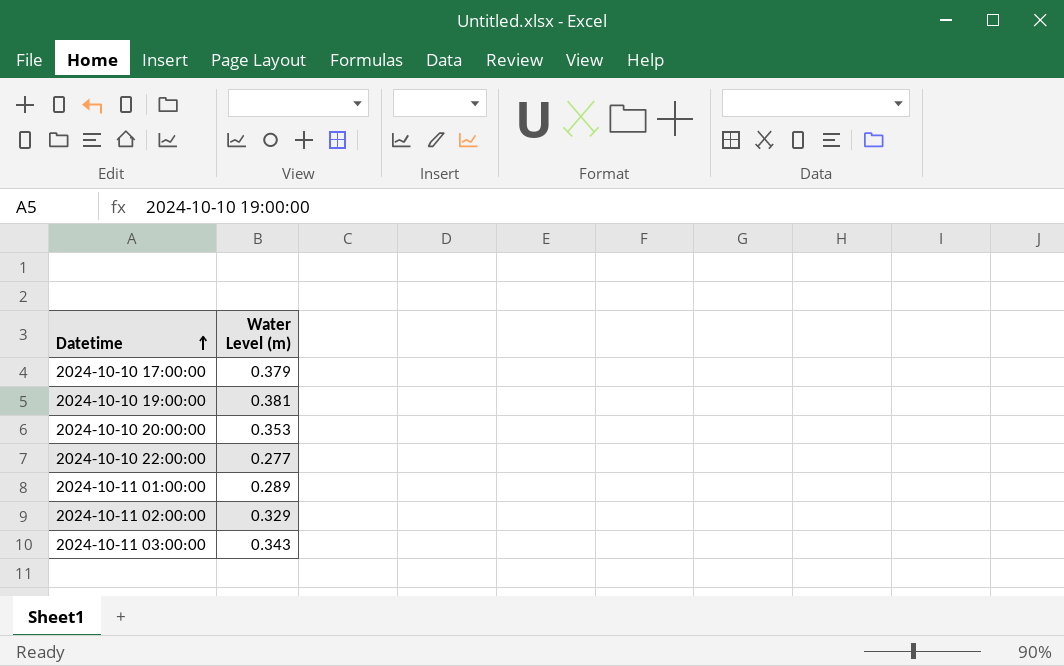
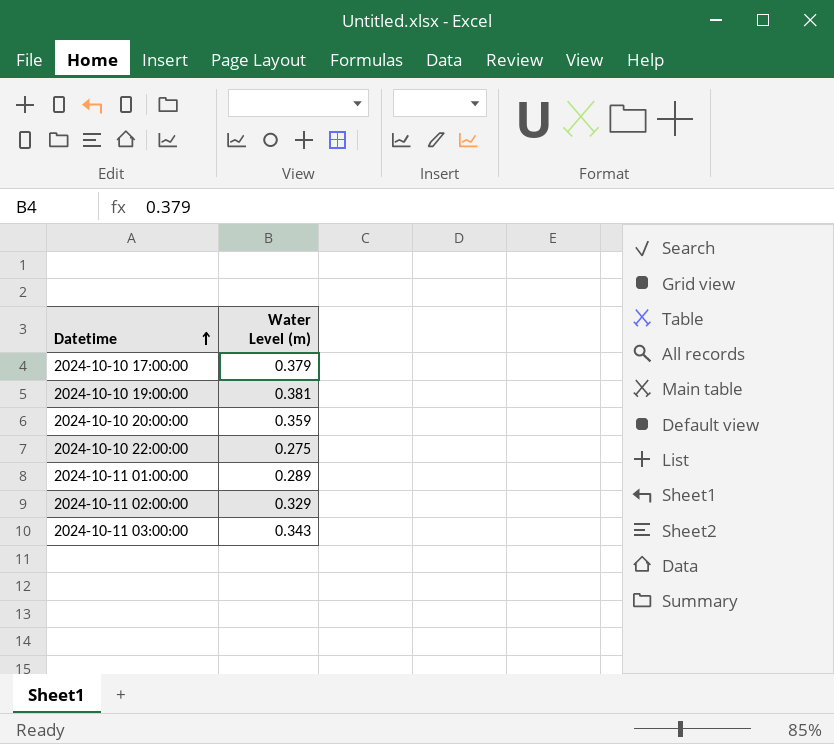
2024-10-10 20:00:00 | Water Level (m): 0.353 -> 0.359
2024-10-10 22:00:00 | Water Level (m): 0.277 -> 0.275

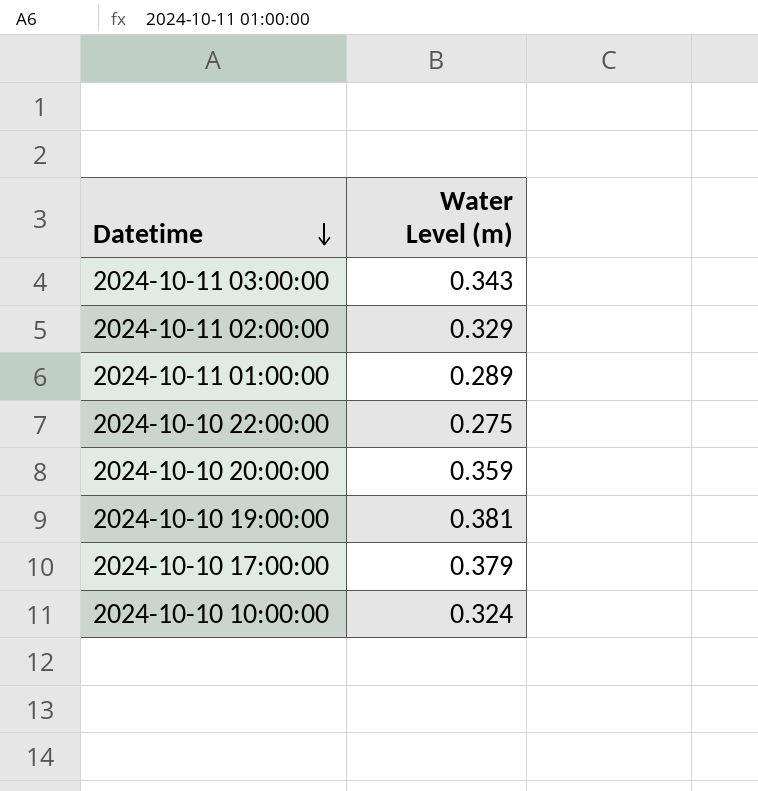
row order: Datetime ascending -> Datetime descending
row 2024-10-10 10:00:00: none -> 0.324

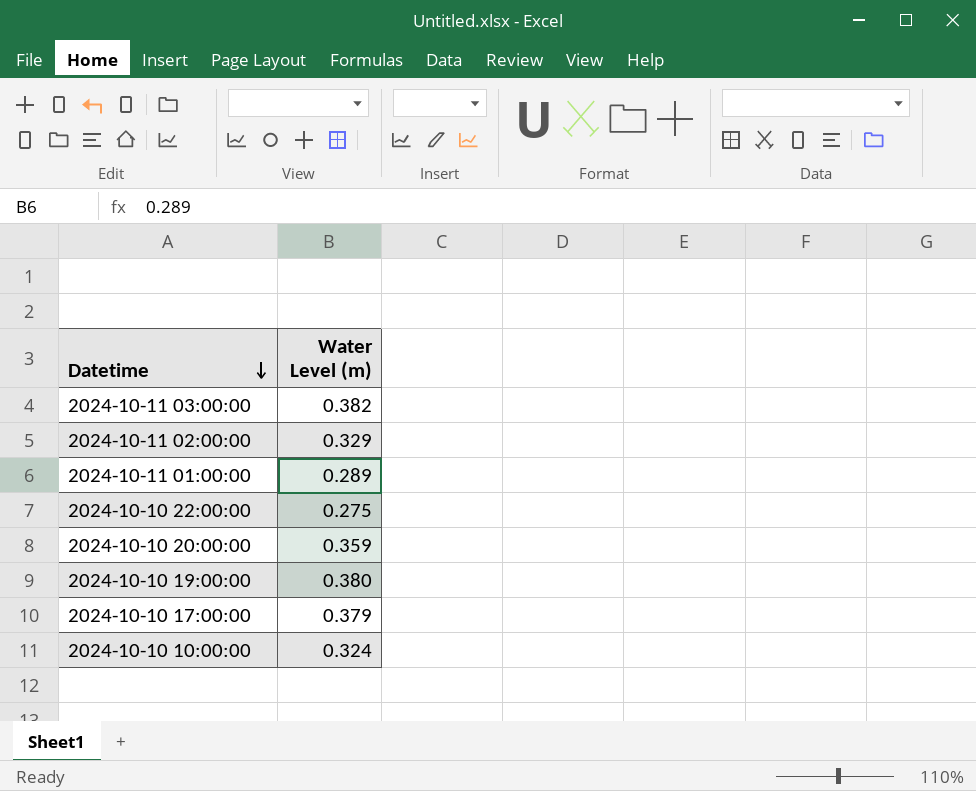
2024-10-11 03:00:00 | Water Level (m): 0.343 -> 0.382
2024-10-10 19:00:00 | Water Level (m): 0.381 -> 0.380

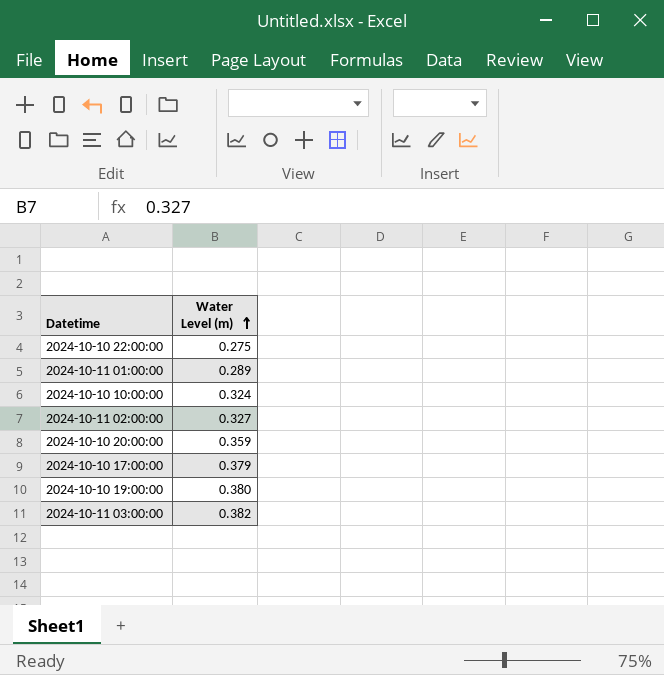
row order: Datetime descending -> Water Level (m) ascending
2024-10-11 02:00:00 | Water Level (m): 0.329 -> 0.327

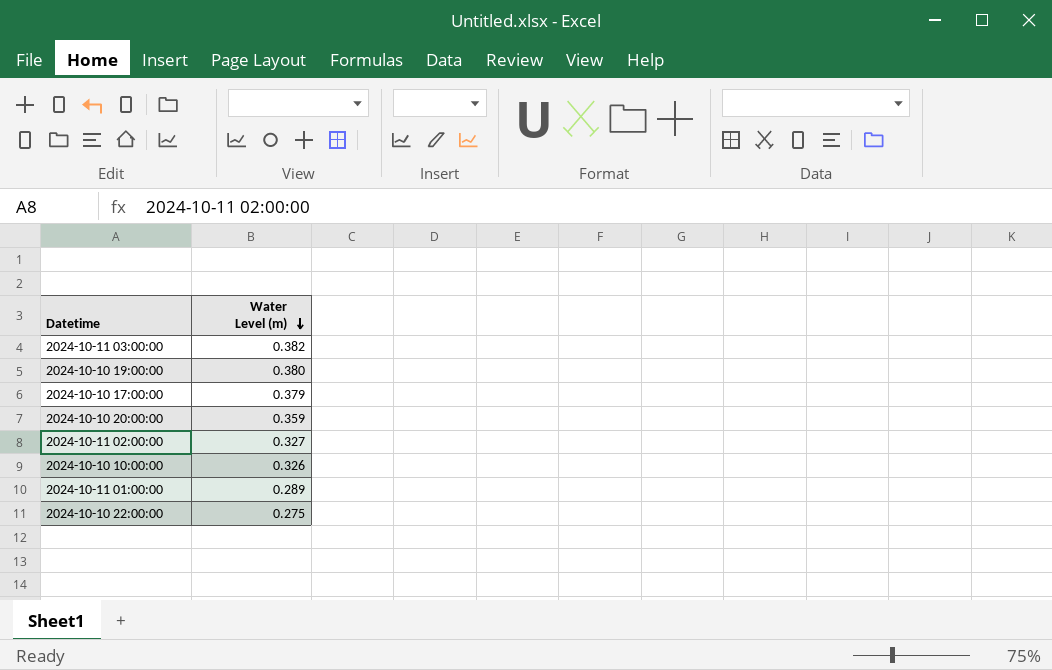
row order: Water Level (m) ascending -> Water Level (m) descending
2024-10-10 10:00:00 | Water Level (m): 0.324 -> 0.326

